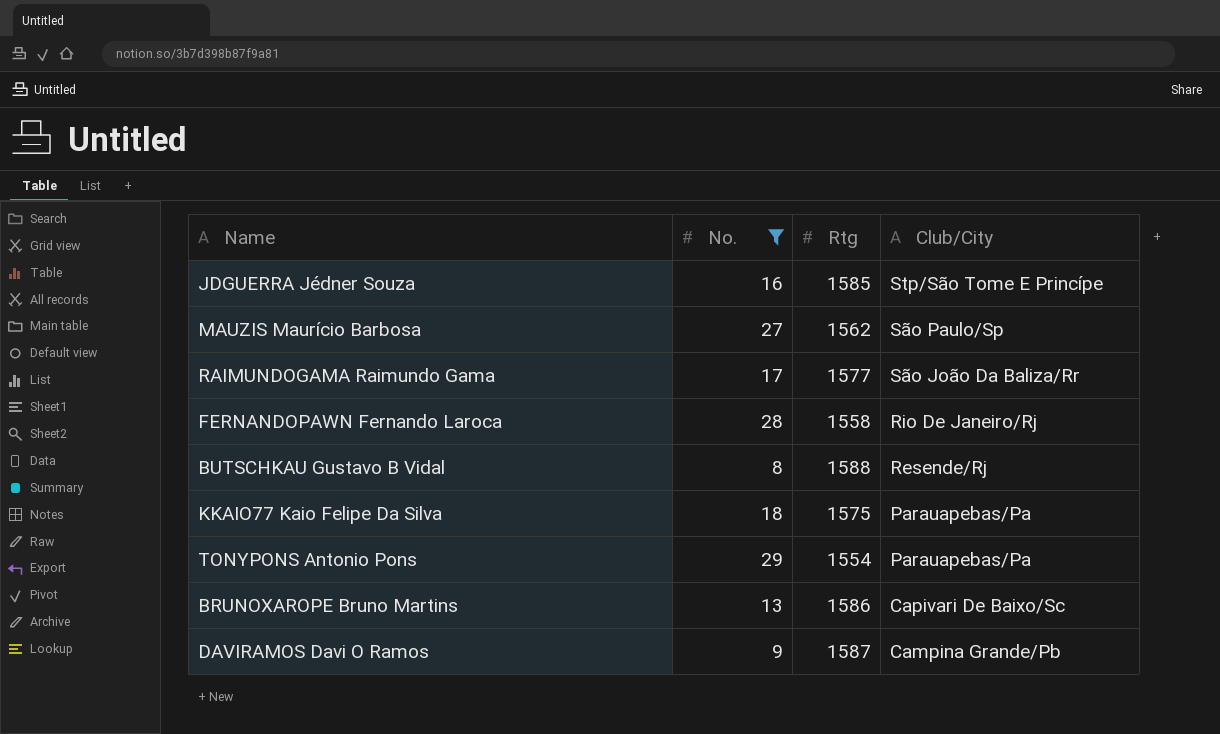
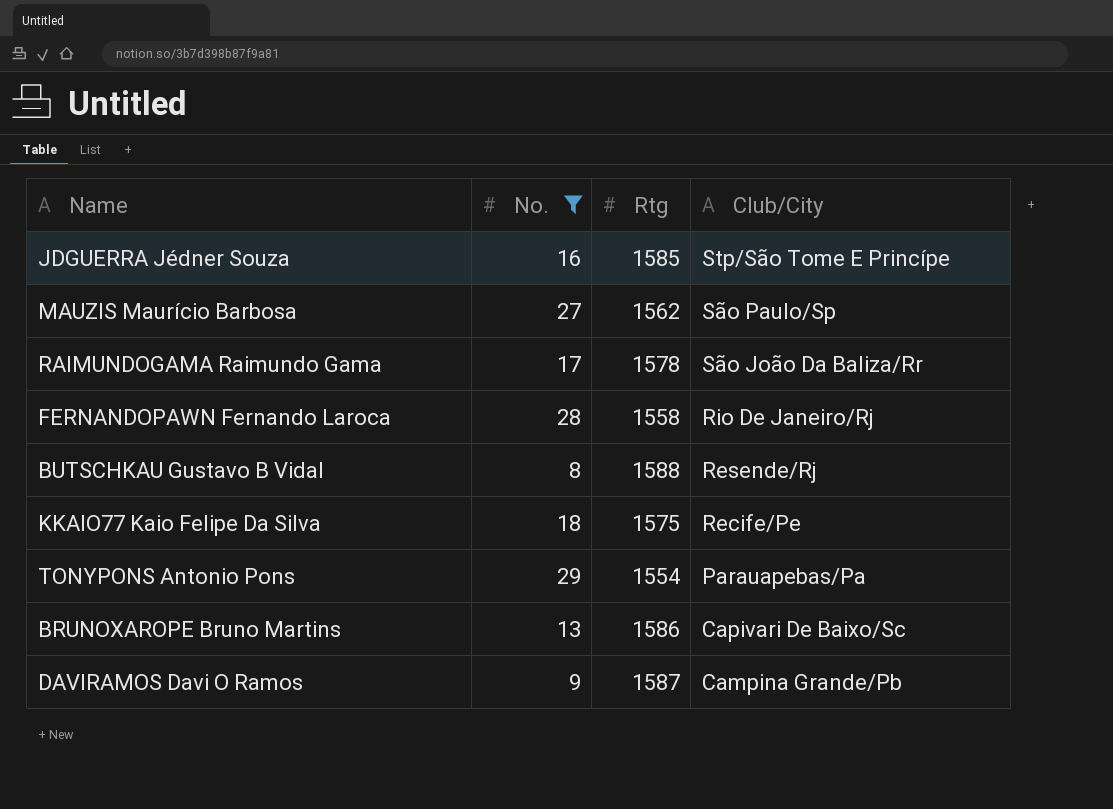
RAIMUNDOGAMA Raimundo Gama | Rtg: 1577 -> 1578
KKAIO77 Kaio Felipe Da Silva | Club/City: Parauapebas/Pa -> Recife/Pe

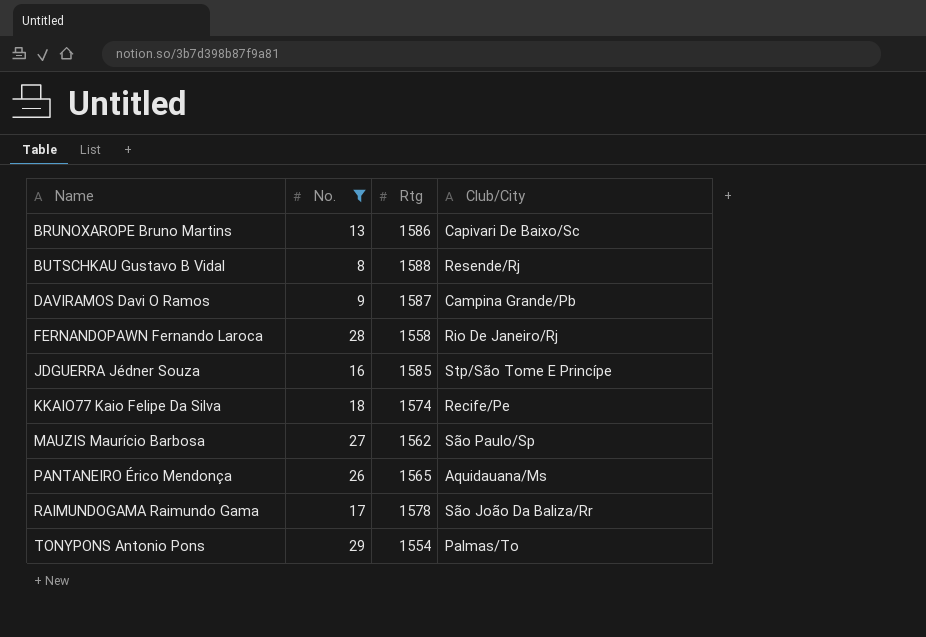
row order: Club/City descending -> Name ascending
KKAIO77 Kaio Felipe Da Silva | Rtg: 1575 -> 1574
row PANTANEIRO Érico Mendonça: none -> 26 | 1565 | Aquidauana/Ms
TONYPONS Antonio Pons | Club/City: Parauapebas/Pa -> Palmas/To

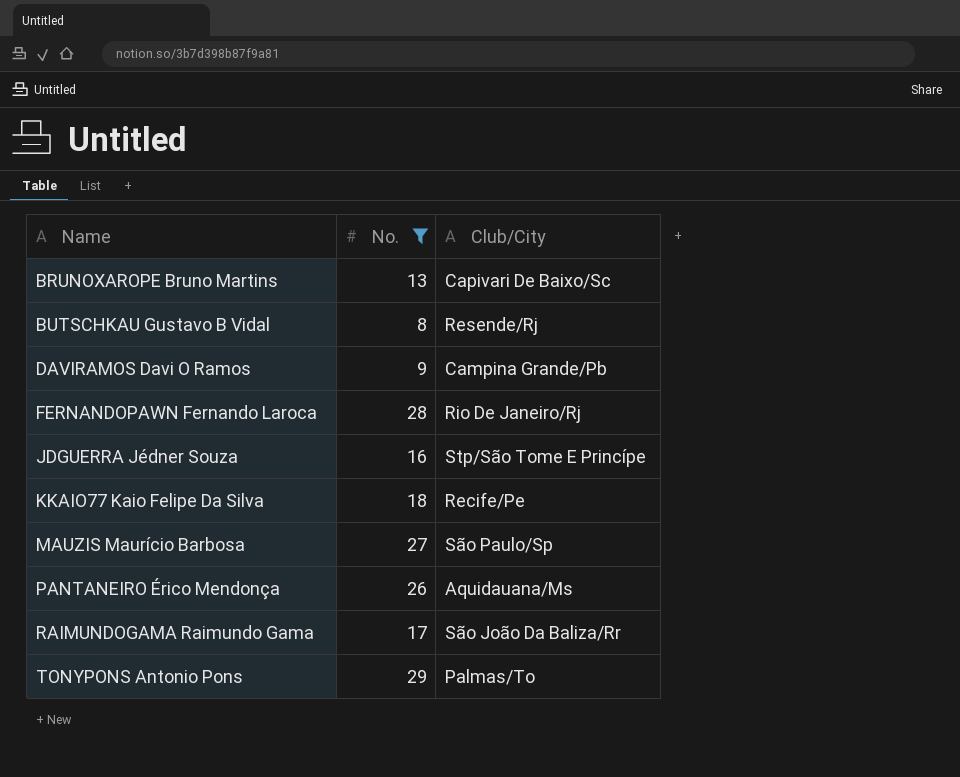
column Rtg | position: 3 -> none

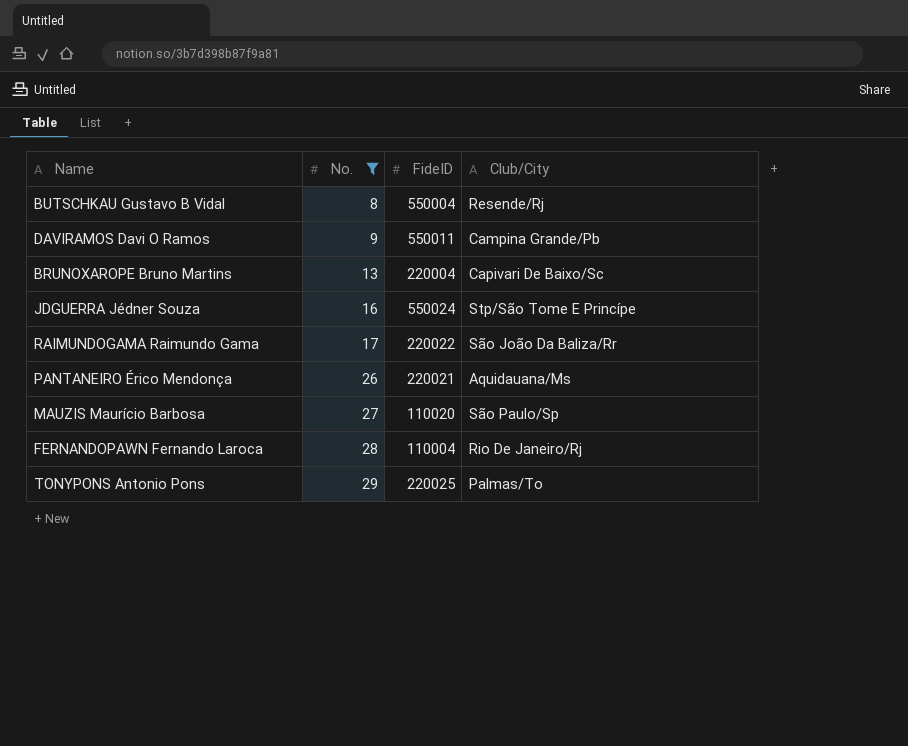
row order: Name ascending -> No. ascending
column FideID | position: none -> 3
row KKAIO77 Kaio Felipe Da Silva: 18 | Recife/Pe -> none

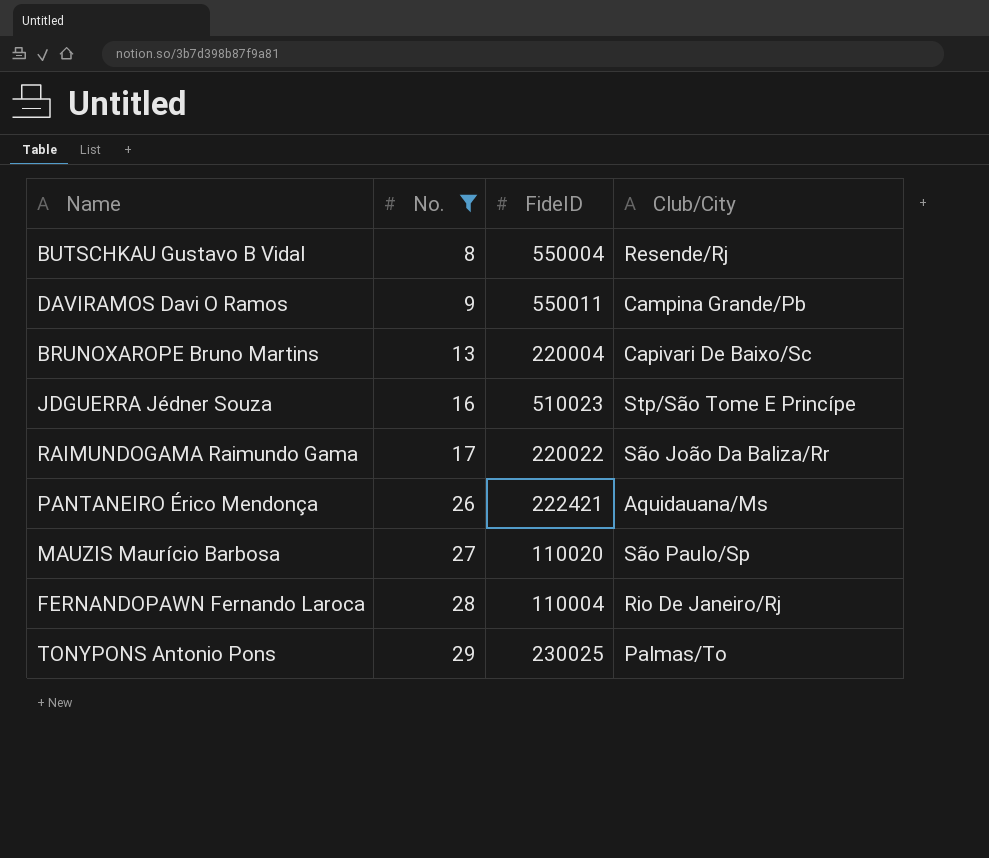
JDGUERRA Jédner Souza | FideID: 550024 -> 510023
PANTANEIRO Érico Mendonça | FideID: 220021 -> 222421
TONYPONS Antonio Pons | FideID: 220025 -> 230025

